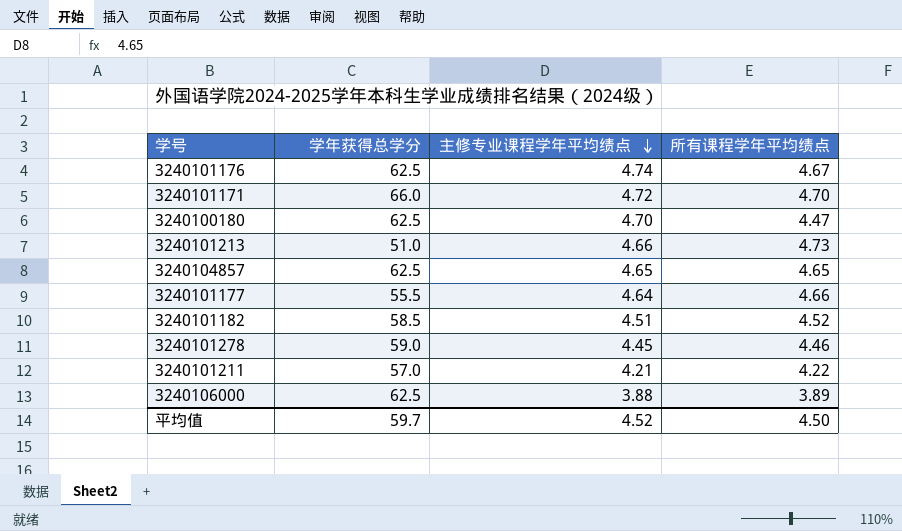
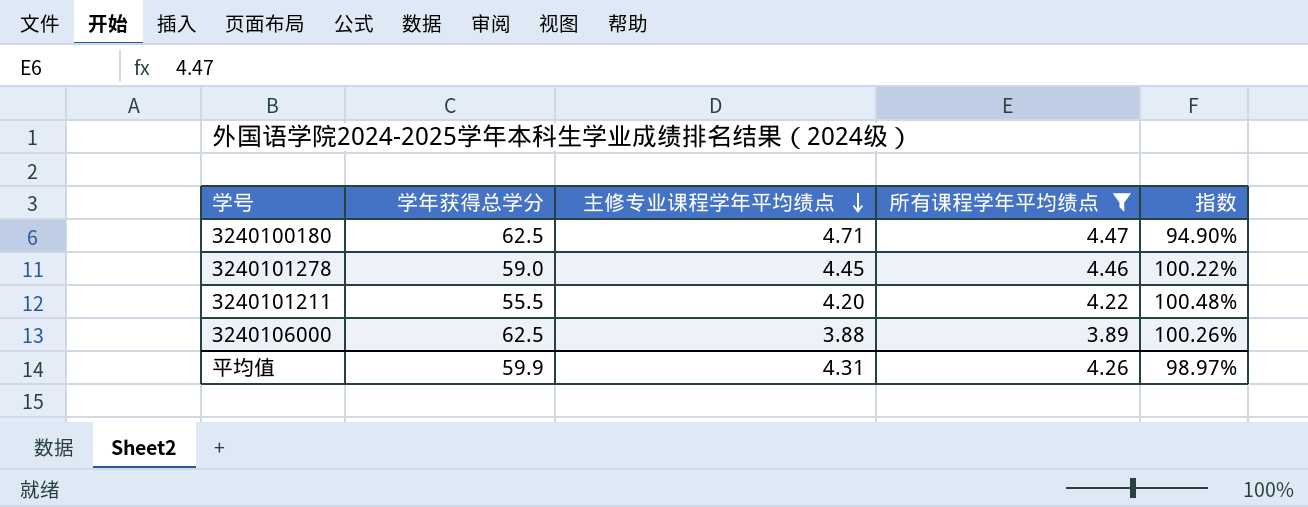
filter: none -> 所有课程学年平均绩点 <= 4.47
column 指数 | formula: none -> [所有课程学年平均绩点] / [主修专业课程学年平均绩点]
3240100180 | 主修专业课程学年平均绩点: 4.70 -> 4.71
3240101211 | 学年获得总学分: 57.0 -> 55.5
3240101211 | 主修专业课程学年平均绩点: 4.21 -> 4.20
平均值 | 学年获得总学分: 59.7 -> 59.9
平均值 | 主修专业课程学年平均绩点: 4.52 -> 4.31
平均值 | 所有课程学年平均绩点: 4.50 -> 4.26

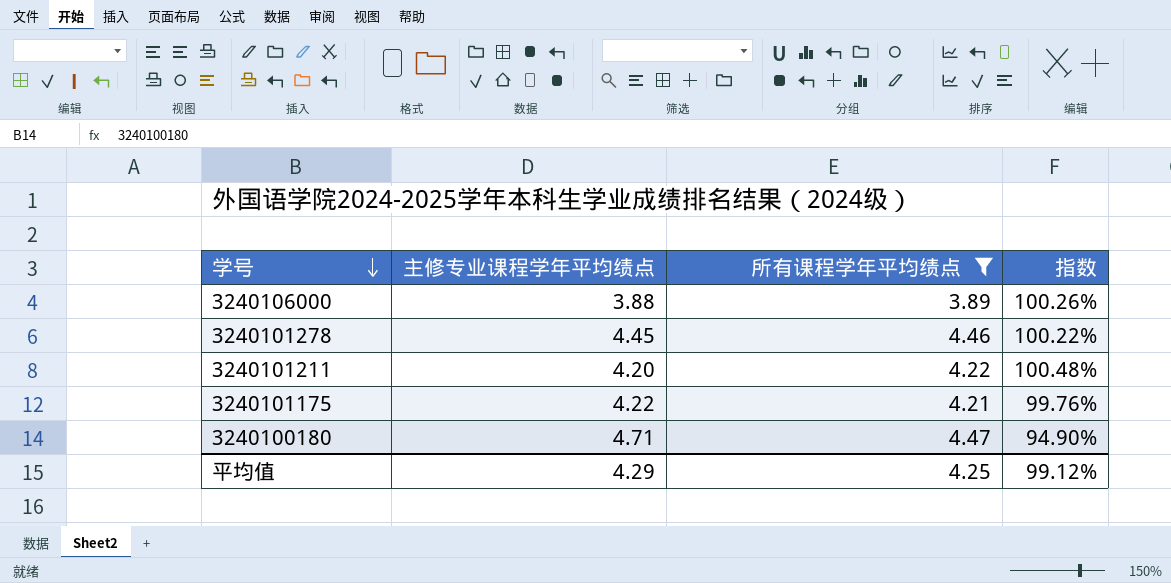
row order: 主修专业课程学年平均绩点 descending -> 学号 descending
column 学年获得总学分 | position: 2 -> none
row 3240101175: none -> 4.22 | 4.21 | 99.76%
平均值 | 主修专业课程学年平均绩点: 4.31 -> 4.29
平均值 | 所有课程学年平均绩点: 4.26 -> 4.25
平均值 | 指数: 98.97% -> 99.12%

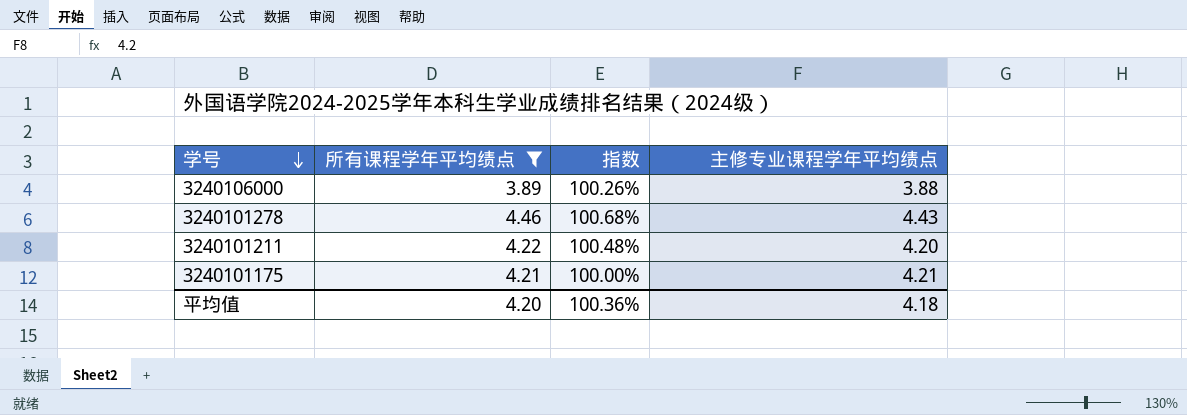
column 主修专业课程学年平均绩点 | position: 2 -> 4
row 3240100180: 4.71 | 4.47 | 94.90% -> none
3240101278 | 指数: 100.22% -> 100.68%
3240101278 | 主修专业课程学年平均绩点: 4.45 -> 4.43
3240101175 | 指数: 99.76% -> 100.00%
3240101175 | 主修专业课程学年平均绩点: 4.22 -> 4.21
平均值 | 所有课程学年平均绩点: 4.25 -> 4.20
平均值 | 指数: 99.12% -> 100.36%
平均值 | 主修专业课程学年平均绩点: 4.29 -> 4.18

